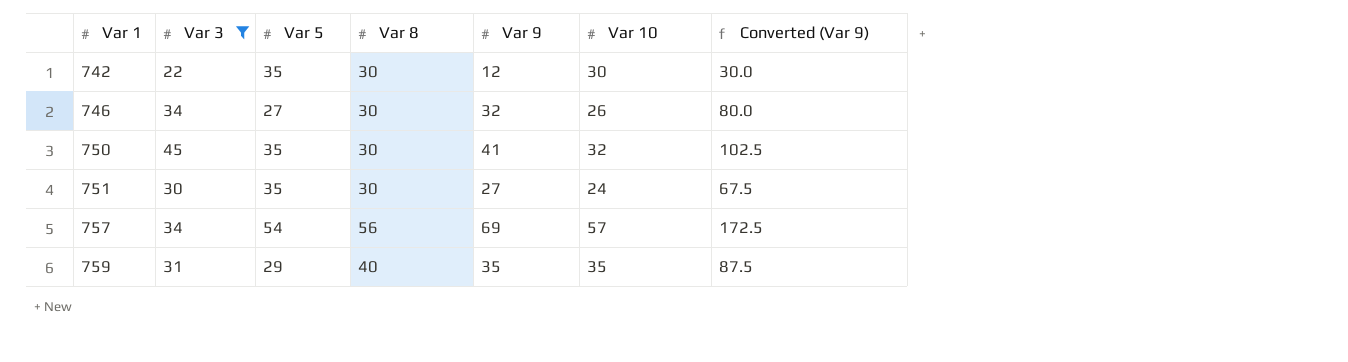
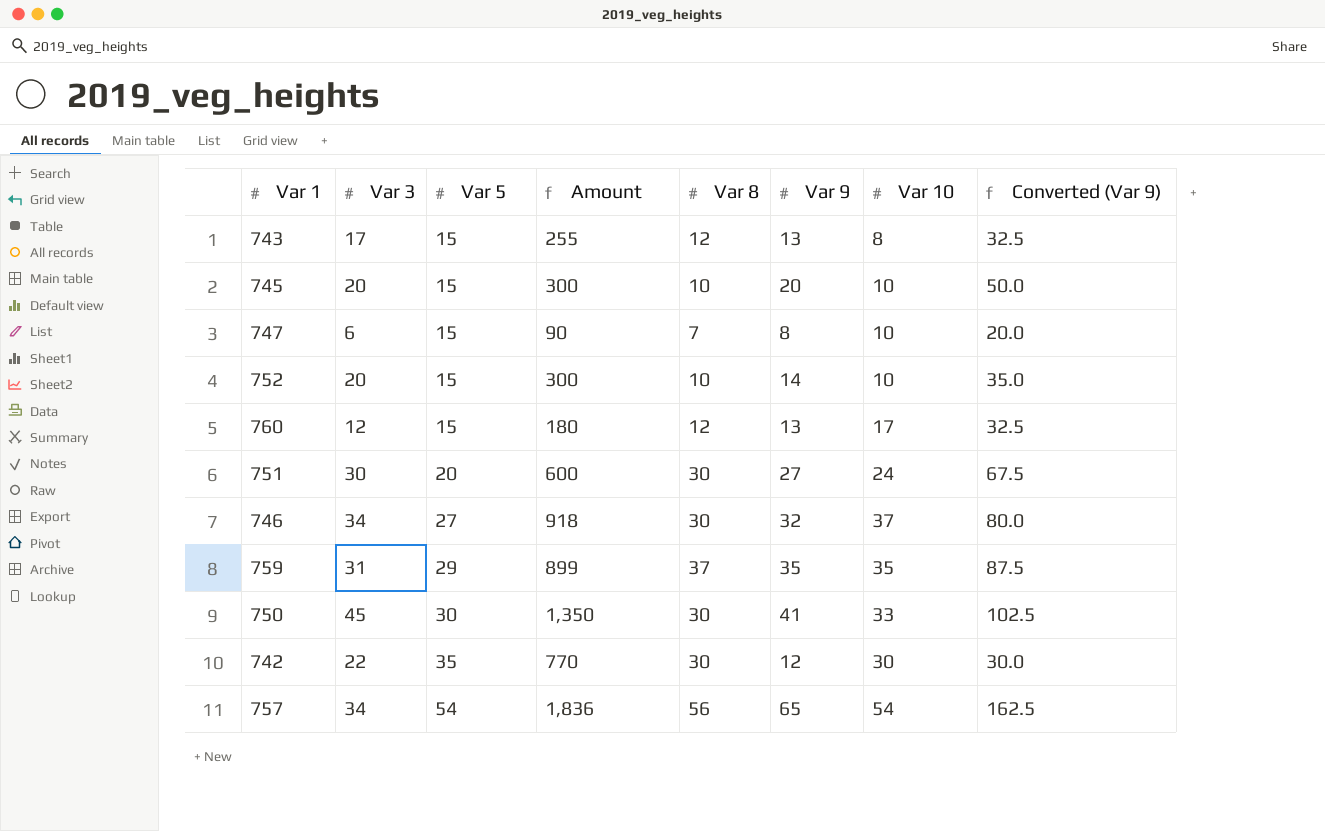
filter: Var 3 >= 22 -> none
row order: Var 1 ascending -> Var 5 ascending
column Amount | formula: none -> [Var 3] * [Var 5]
751 | Var 5: 35 -> 20
746 | Var 10: 26 -> 37
759 | Var 8: 40 -> 37
750 | Var 5: 35 -> 30
750 | Var 10: 32 -> 33
757 | Var 9: 69 -> 65
757 | Var 10: 57 -> 54
757 | Converted (Var 9): 172.5 -> 162.5

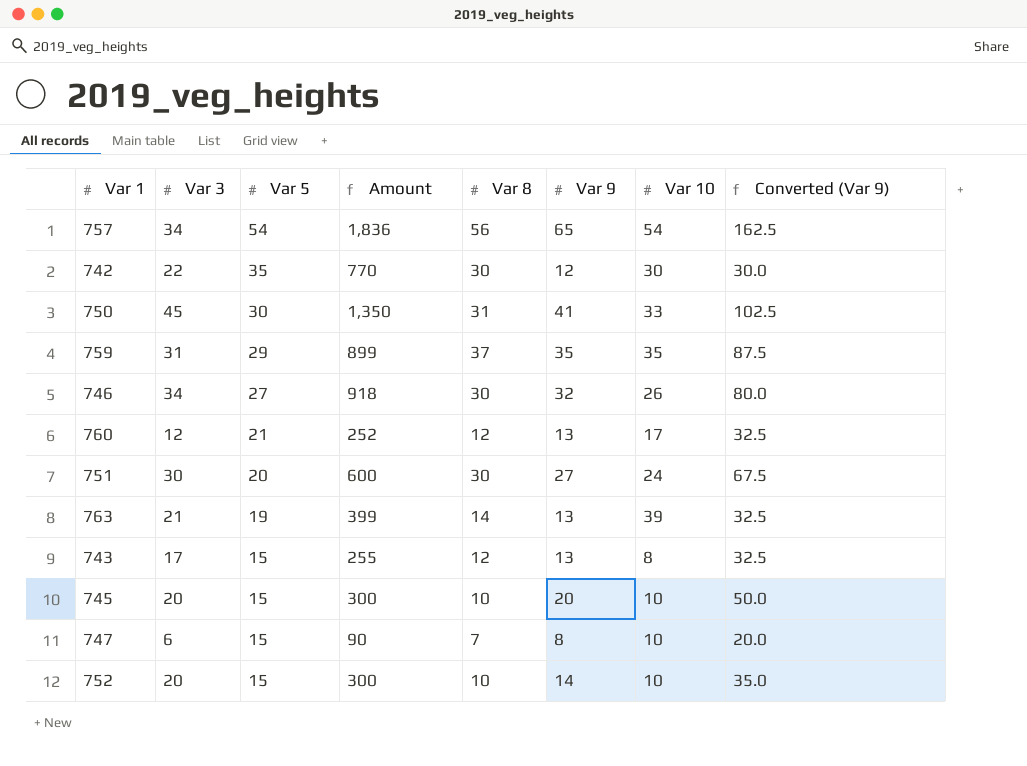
row order: Var 5 ascending -> Var 5 descending
750 | Var 8: 30 -> 31
746 | Var 10: 37 -> 26
760 | Var 5: 15 -> 21
760 | Amount: 180 -> 252
row 763: none -> 21 | 19 | 399 | 14 | 13 | 39 | 32.5

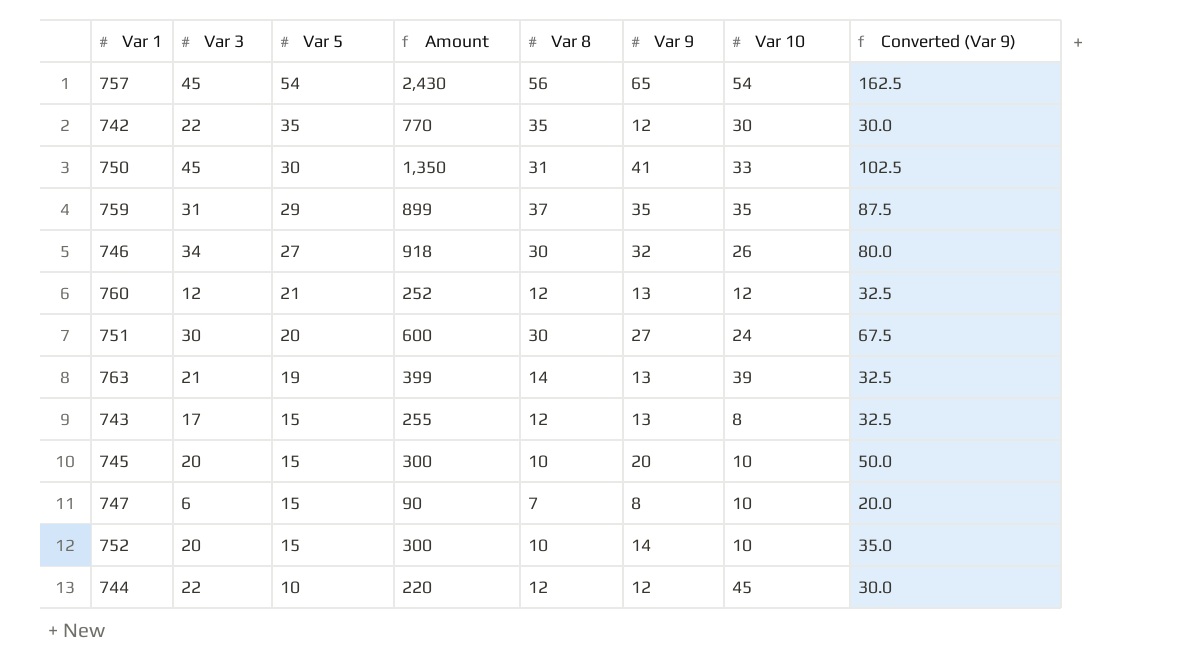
757 | Var 3: 34 -> 45
757 | Amount: 1,836 -> 2,430
742 | Var 8: 30 -> 35
760 | Var 10: 17 -> 12
row 744: none -> 22 | 10 | 220 | 12 | 12 | 45 | 30.0

